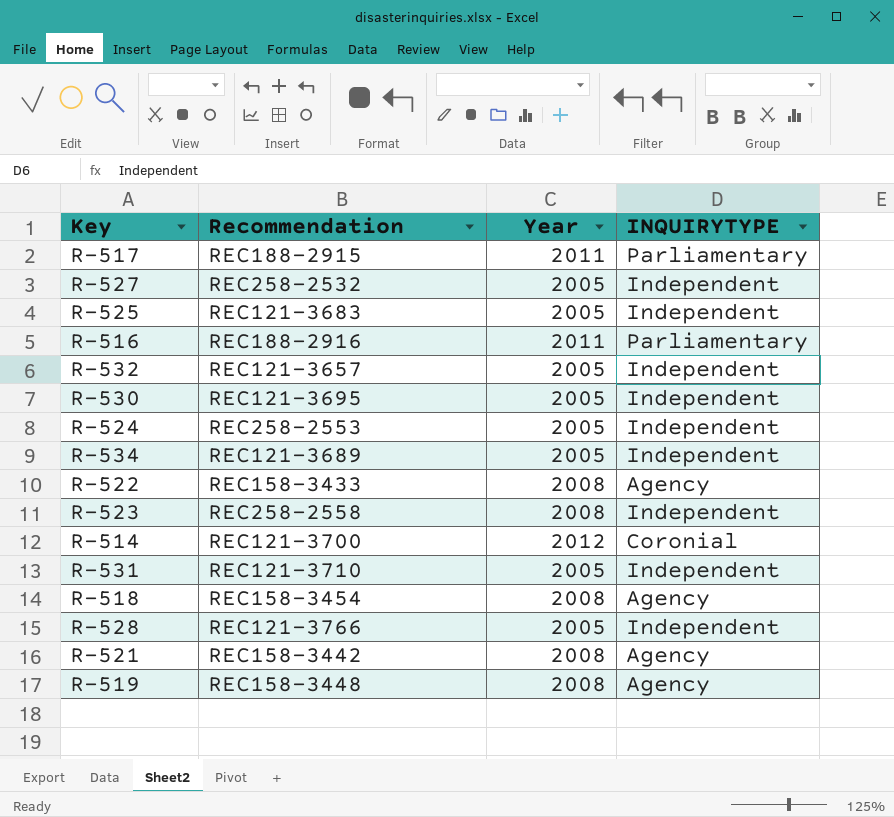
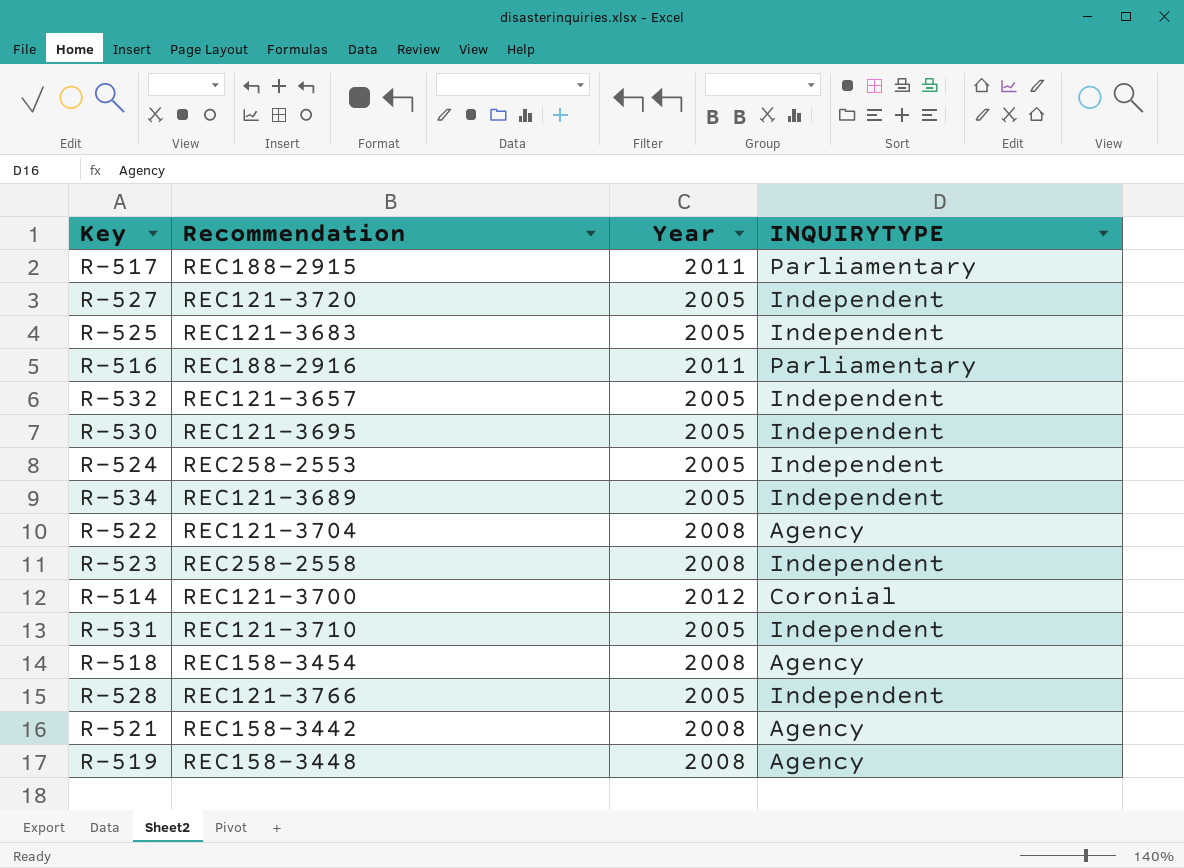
R-527 | Recommendation: REC258-2532 -> REC121-3720
R-522 | Recommendation: REC158-3433 -> REC121-3704

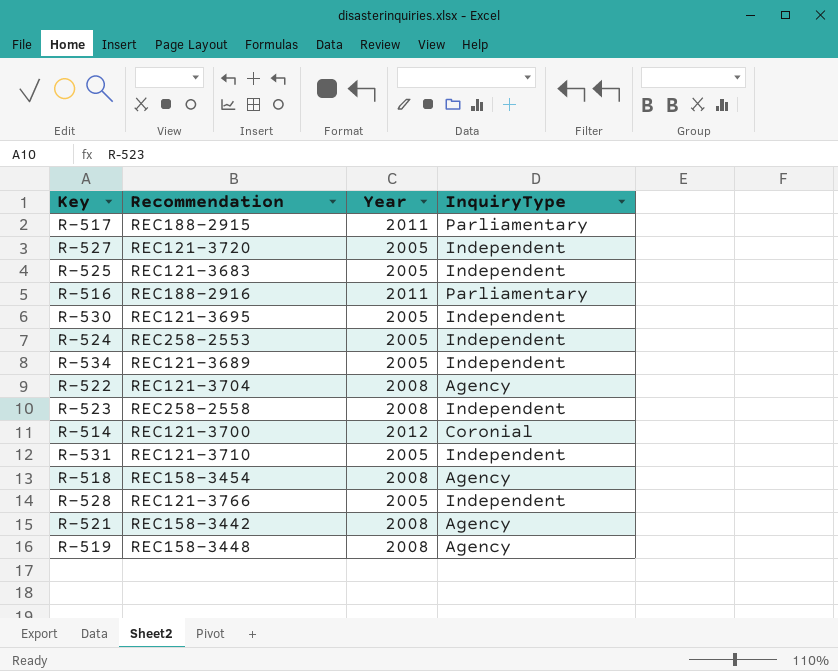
column name: INQUIRYTYPE -> InquiryType
row R-532: REC121-3657 | 2005 | Independent -> none

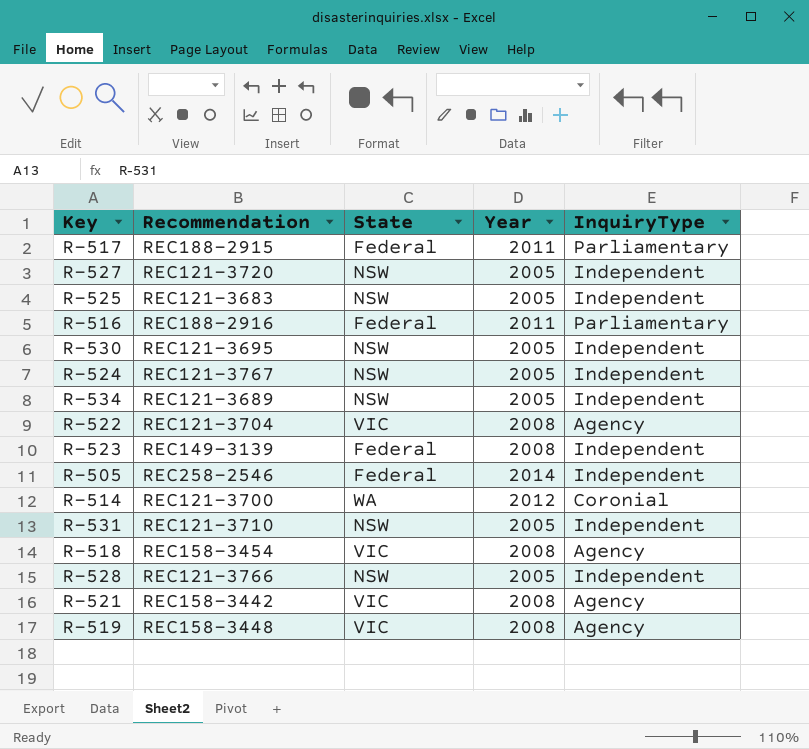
column State | position: none -> 3
R-524 | Recommendation: REC258-2553 -> REC121-3767
R-523 | Recommendation: REC258-2558 -> REC149-3139
row R-505: none -> REC258-2546 | Federal | 2014 | Independent

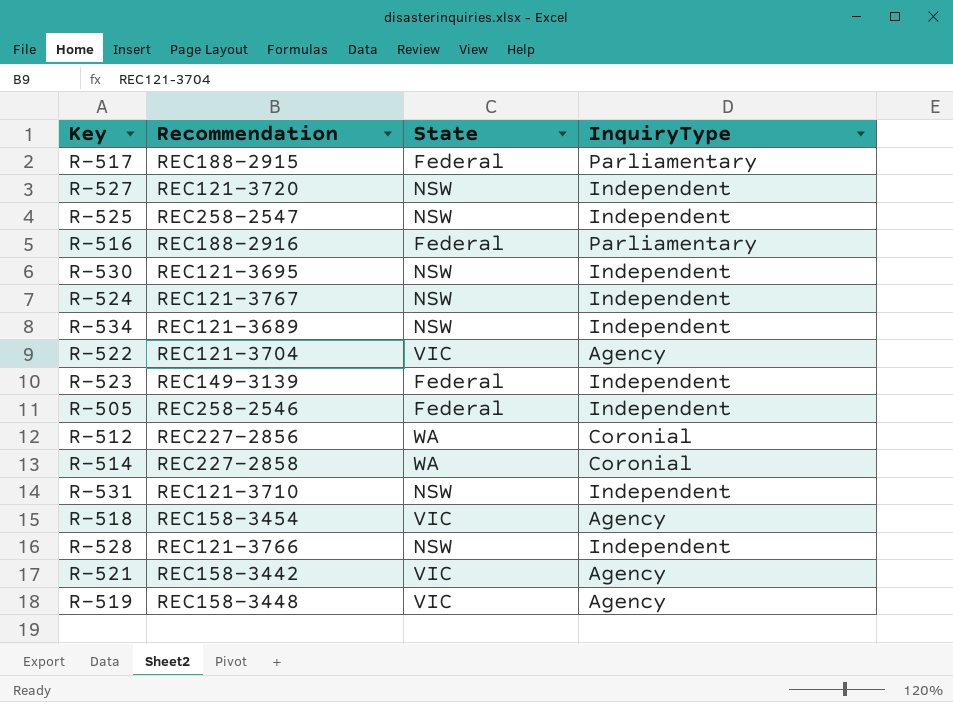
column Year | position: 4 -> none
R-525 | Recommendation: REC121-3683 -> REC258-2547
row R-512: none -> REC227-2856 | WA | Coronial
R-514 | Recommendation: REC121-3700 -> REC227-2858

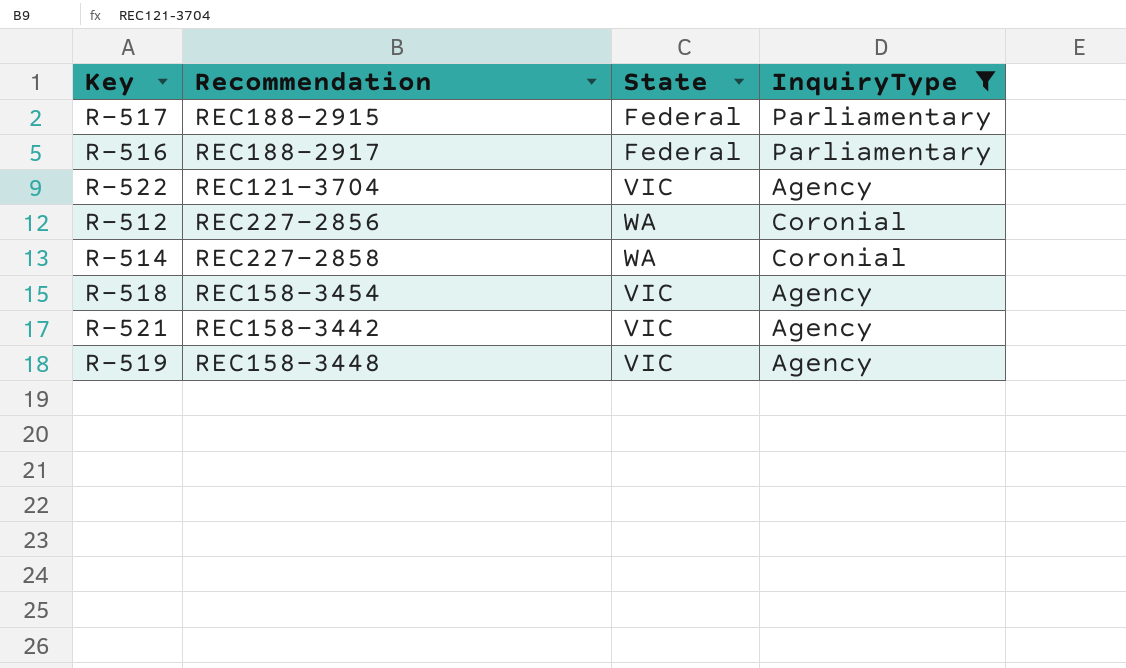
filter: none -> InquiryType != Independent
R-516 | Recommendation: REC188-2916 -> REC188-2917

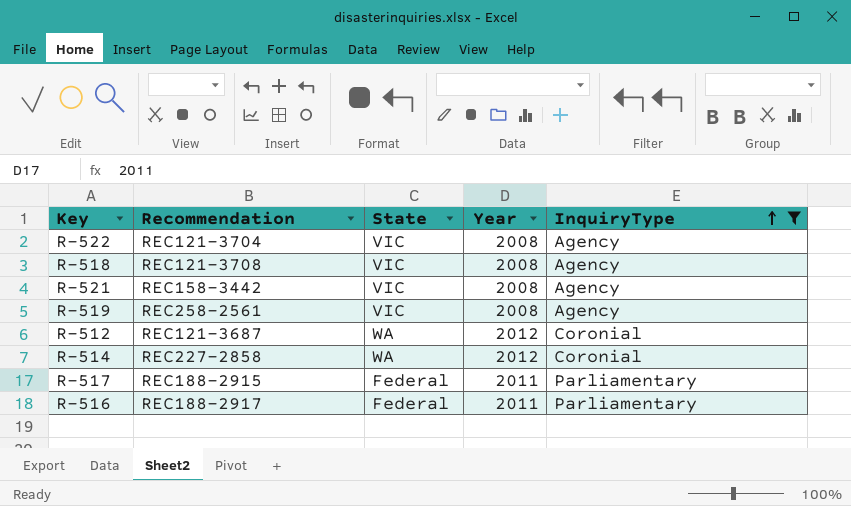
row order: none -> InquiryType ascending
column Year | position: none -> 4
R-518 | Recommendation: REC158-3454 -> REC121-3708
R-519 | Recommendation: REC158-3448 -> REC258-2561
R-512 | Recommendation: REC227-2856 -> REC121-3687

